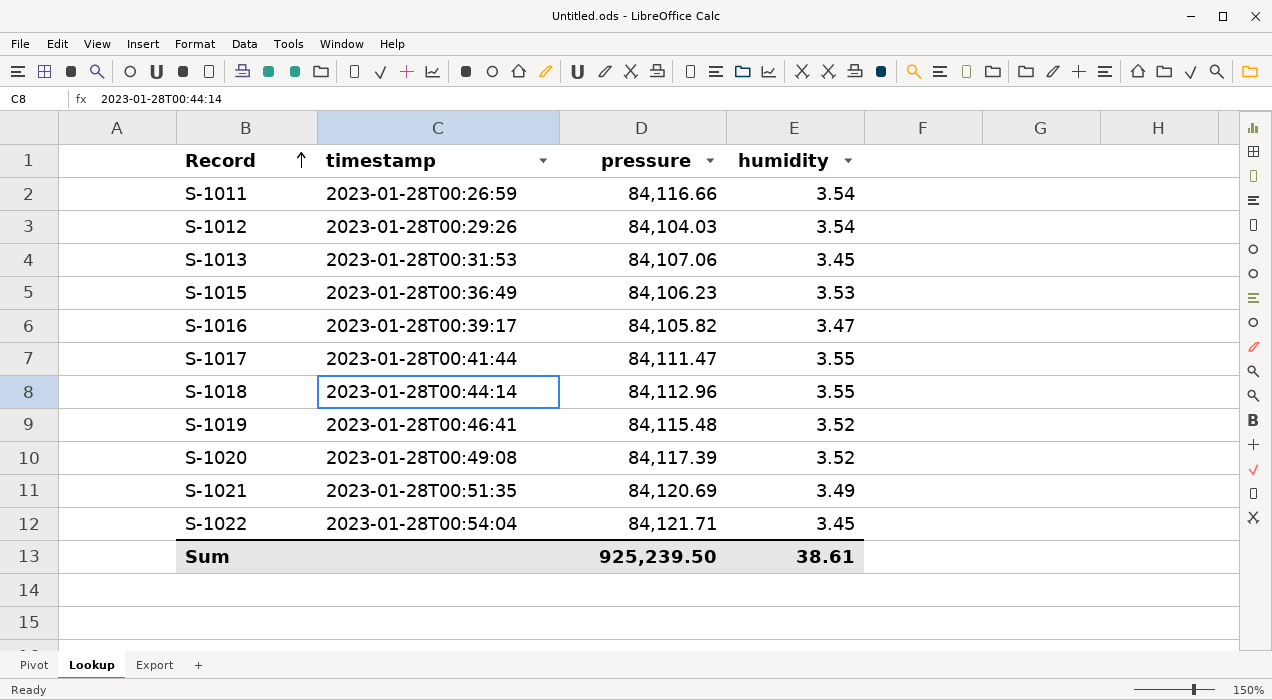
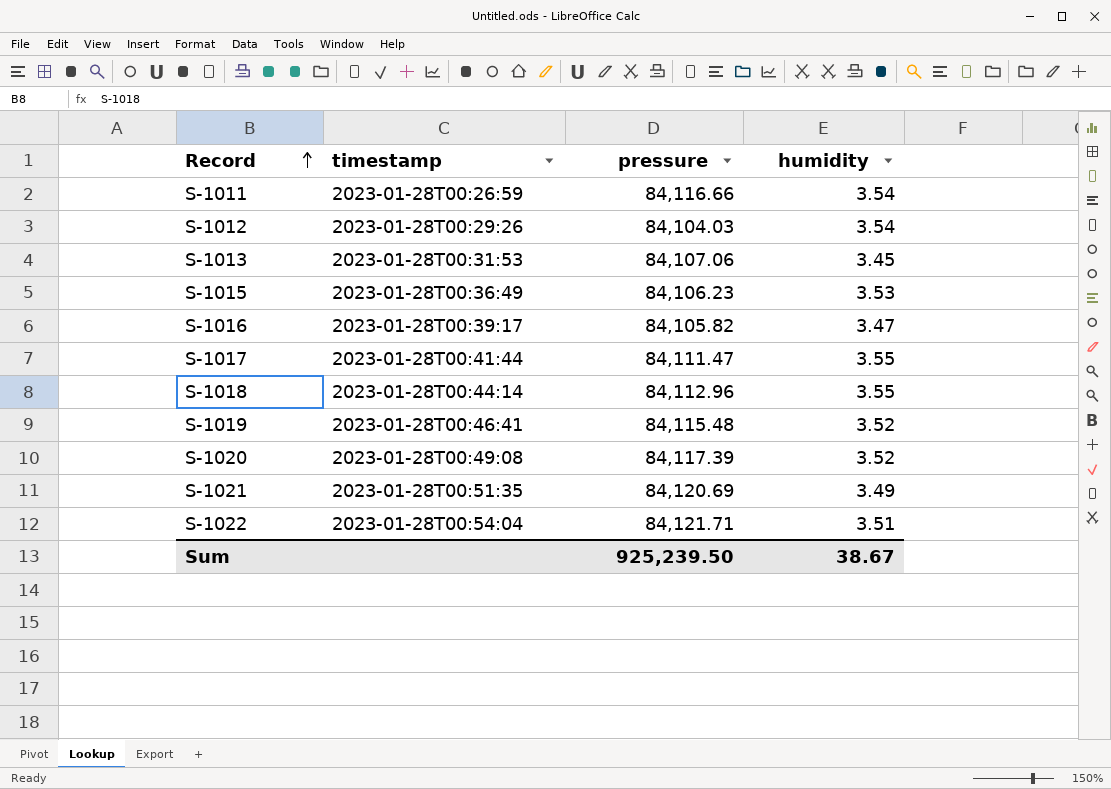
S-1022 | humidity: 3.45 -> 3.51
Sum | humidity: 38.61 -> 38.67

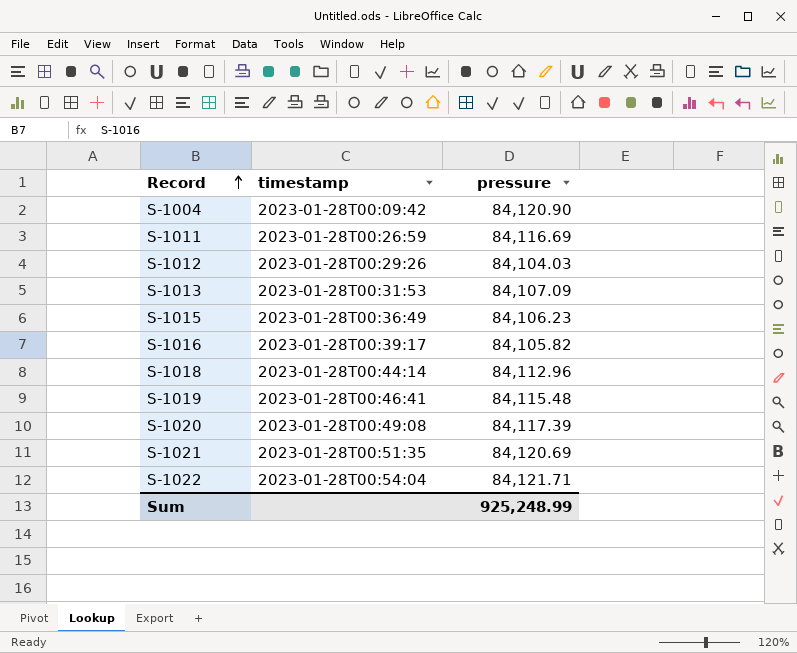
column humidity | position: 4 -> none
row S-1017: 2023-01-28T00:41:44 | 84,111.47 | 3.55 -> none
row S-1004: none -> 2023-01-28T00:09:42 | 84,120.90
S-1011 | pressure: 84,116.66 -> 84,116.69
S-1013 | pressure: 84,107.06 -> 84,107.09
Sum | pressure: 925,239.50 -> 925,248.99

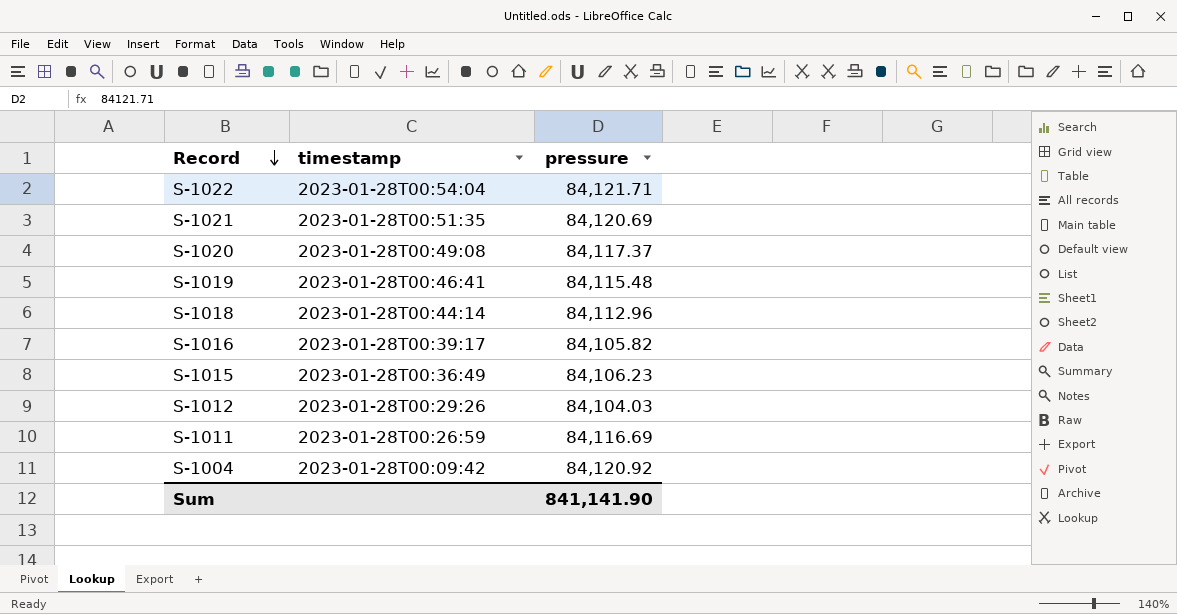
row order: Record ascending -> Record descending
row S-1013: 2023-01-28T00:31:53 | 84,107.09 -> none
S-1020 | pressure: 84,117.39 -> 84,117.37
S-1004 | pressure: 84,120.90 -> 84,120.92
Sum | pressure: 925,248.99 -> 841,141.90

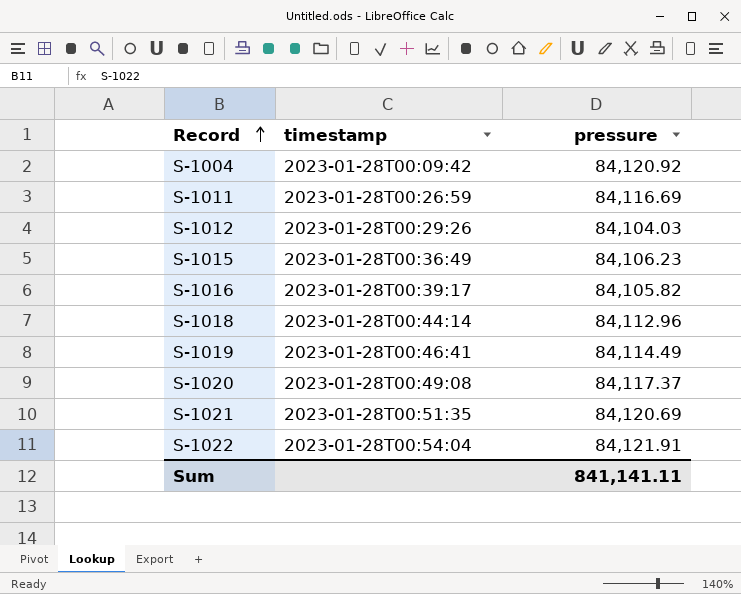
row order: Record descending -> Record ascending
S-1019 | pressure: 84,115.48 -> 84,114.49
S-1022 | pressure: 84,121.71 -> 84,121.91
Sum | pressure: 841,141.90 -> 841,141.11

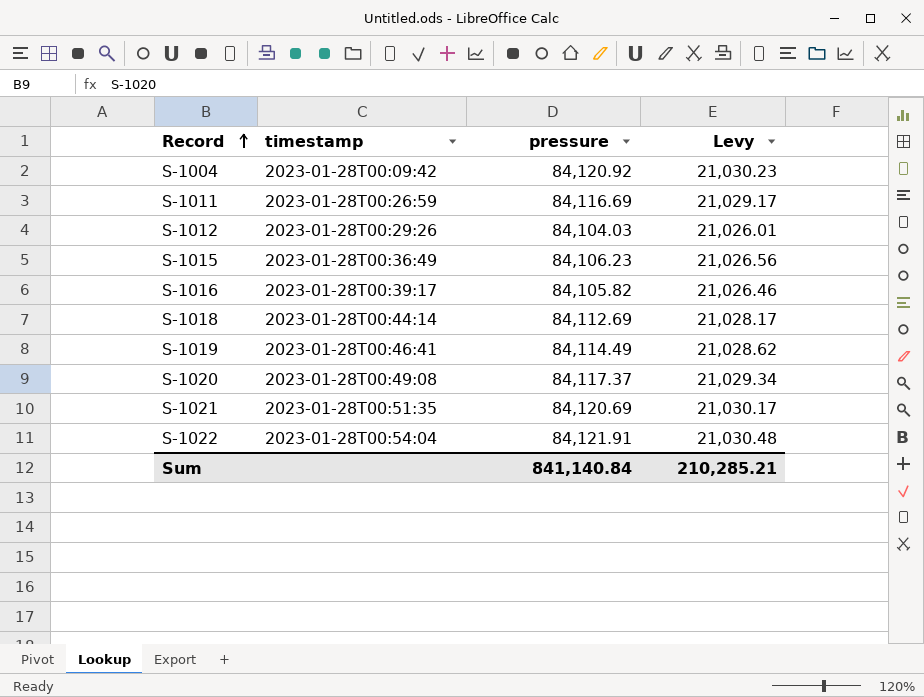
column Levy | formula: none -> [pressure] * 0.25
S-1018 | pressure: 84,112.96 -> 84,112.69
Sum | pressure: 841,141.11 -> 841,140.84

